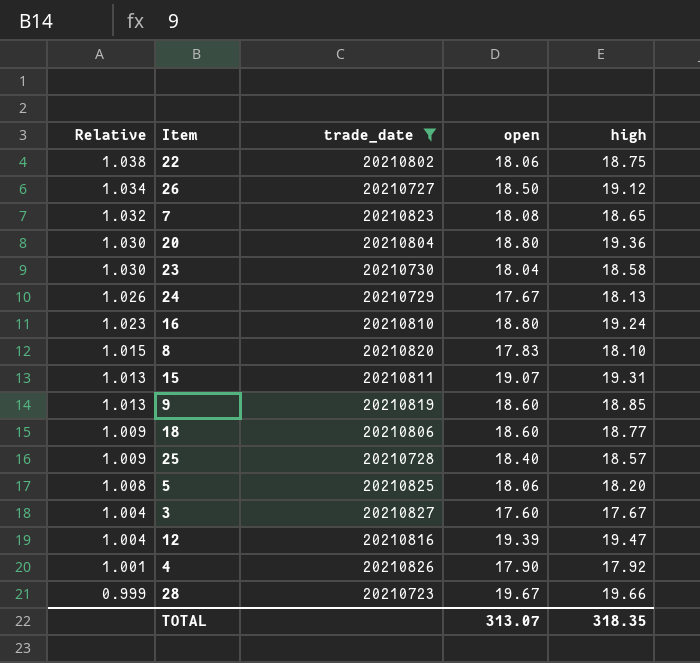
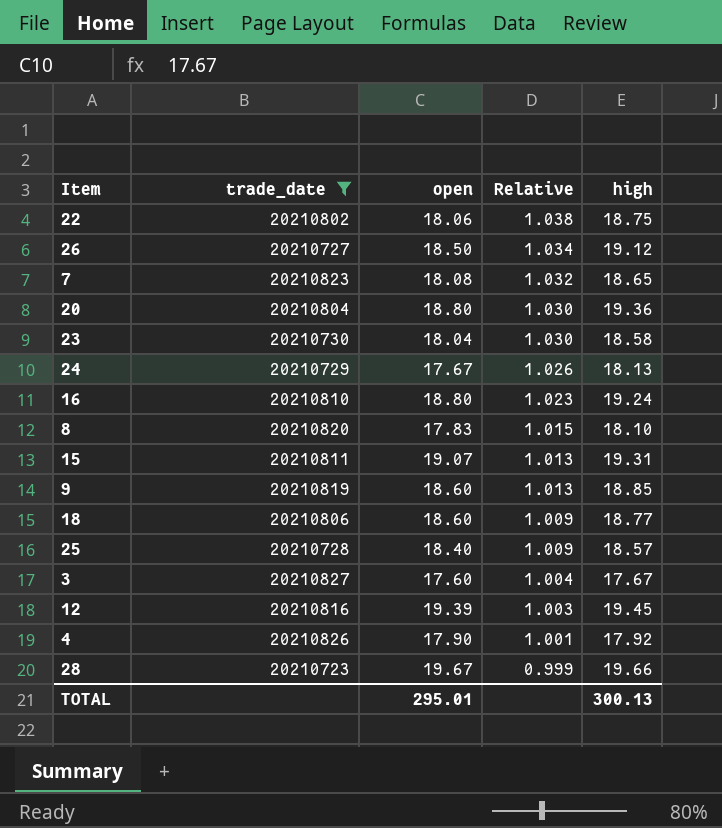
column Relative | position: 1 -> 4
row 5: 1.008 | 20210825 | 18.06 | 18.20 -> none
12 | Relative: 1.004 -> 1.003
12 | high: 19.47 -> 19.45
TOTAL | open: 313.07 -> 295.01
TOTAL | high: 318.35 -> 300.13

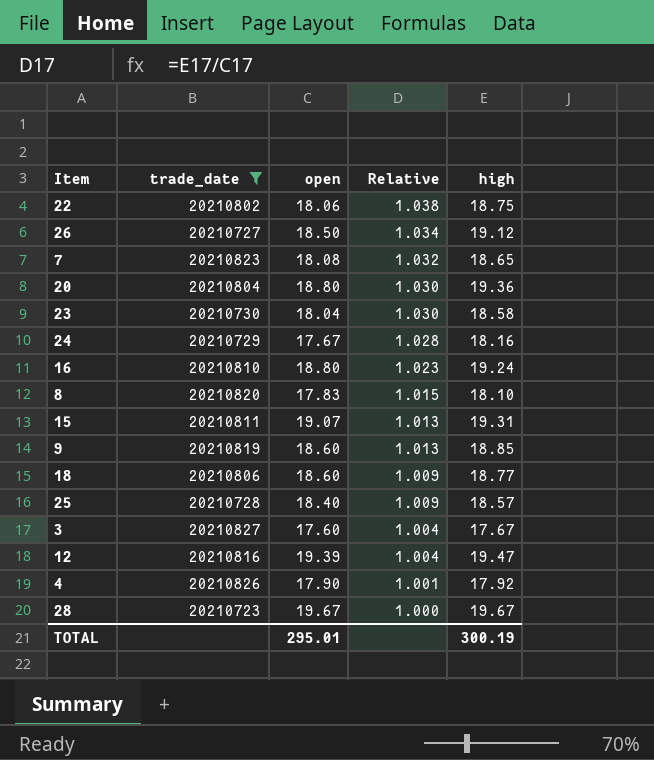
24 | Relative: 1.026 -> 1.028
24 | high: 18.13 -> 18.16
12 | Relative: 1.003 -> 1.004
12 | high: 19.45 -> 19.47
28 | Relative: 0.999 -> 1.000
28 | high: 19.66 -> 19.67
TOTAL | high: 300.13 -> 300.19

